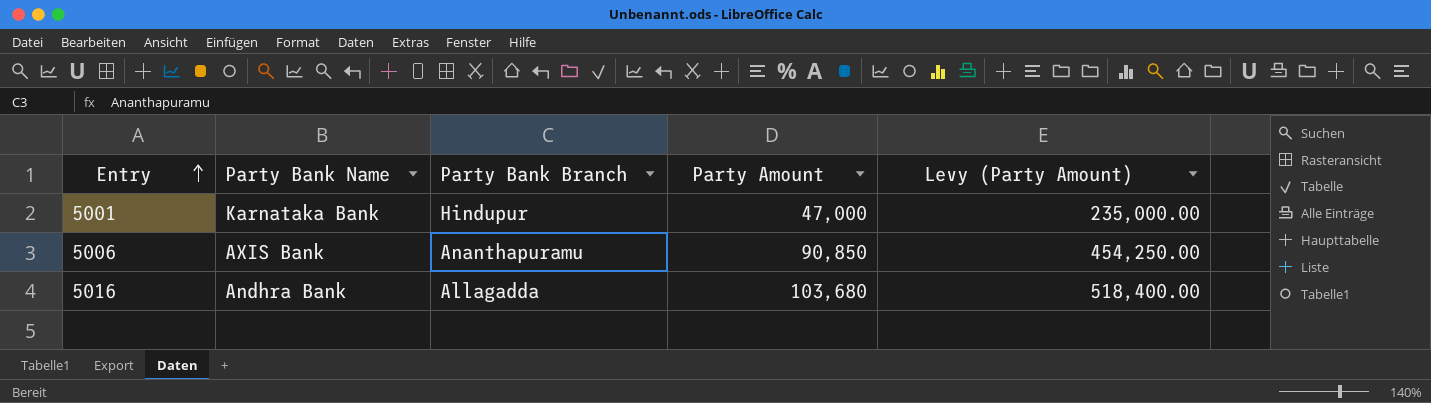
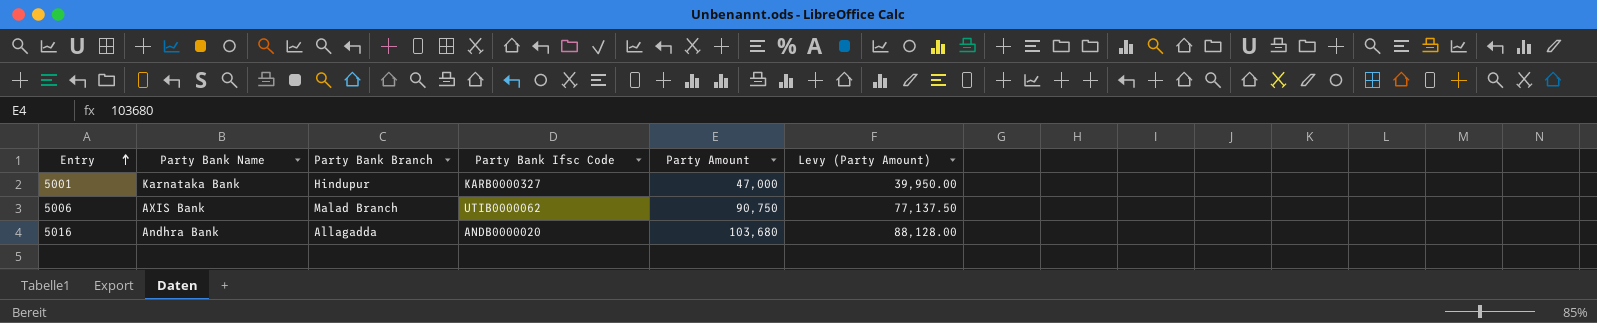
column Party Bank Ifsc Code | position: none -> 4
column Levy (Party Amount) | formula: [Party Amount] * 5 -> [Party Amount] * 0.85
5006 | Party Bank Branch: Ananthapuramu -> Malad Branch
5006 | Party Amount: 90,850 -> 90,750

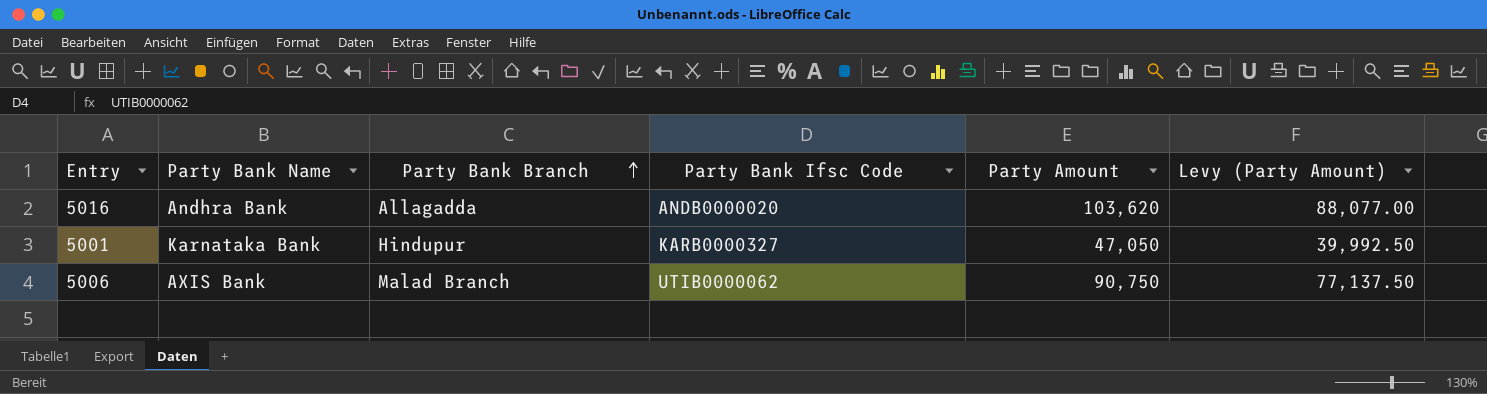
row order: Entry ascending -> Party Bank Branch ascending
5016 | Party Amount: 103,680 -> 103,620
5016 | Levy (Party Amount): 88,128.00 -> 88,077.00
5001 | Party Amount: 47,000 -> 47,050
5001 | Levy (Party Amount): 39,950.00 -> 39,992.50

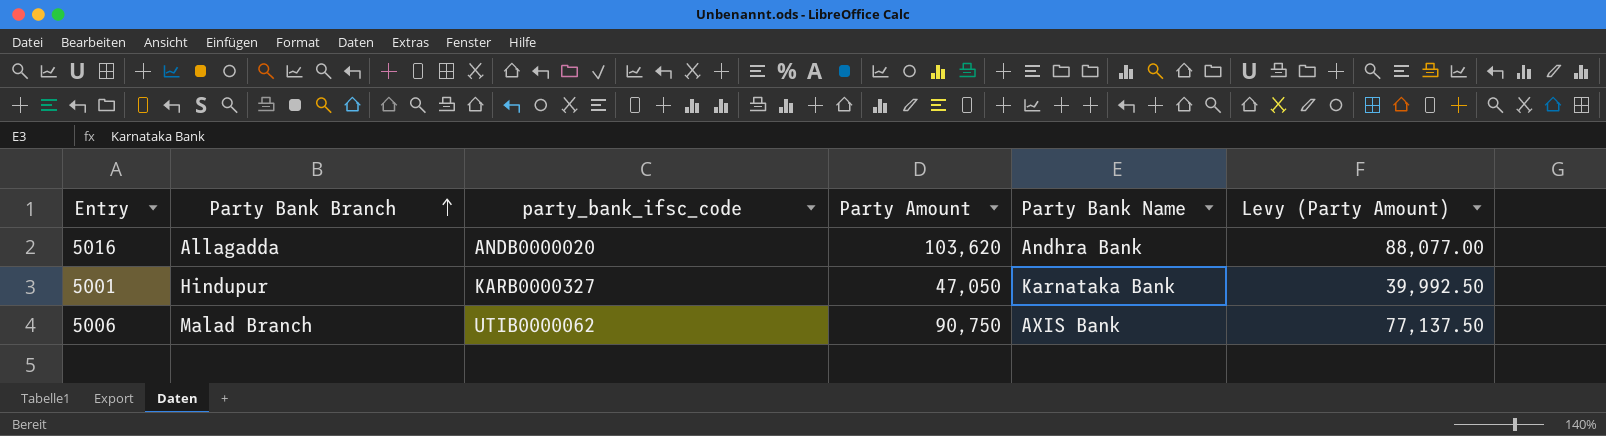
column name: Party Bank Ifsc Code -> party_bank_ifsc_code
column Party Bank Name | position: 2 -> 5

